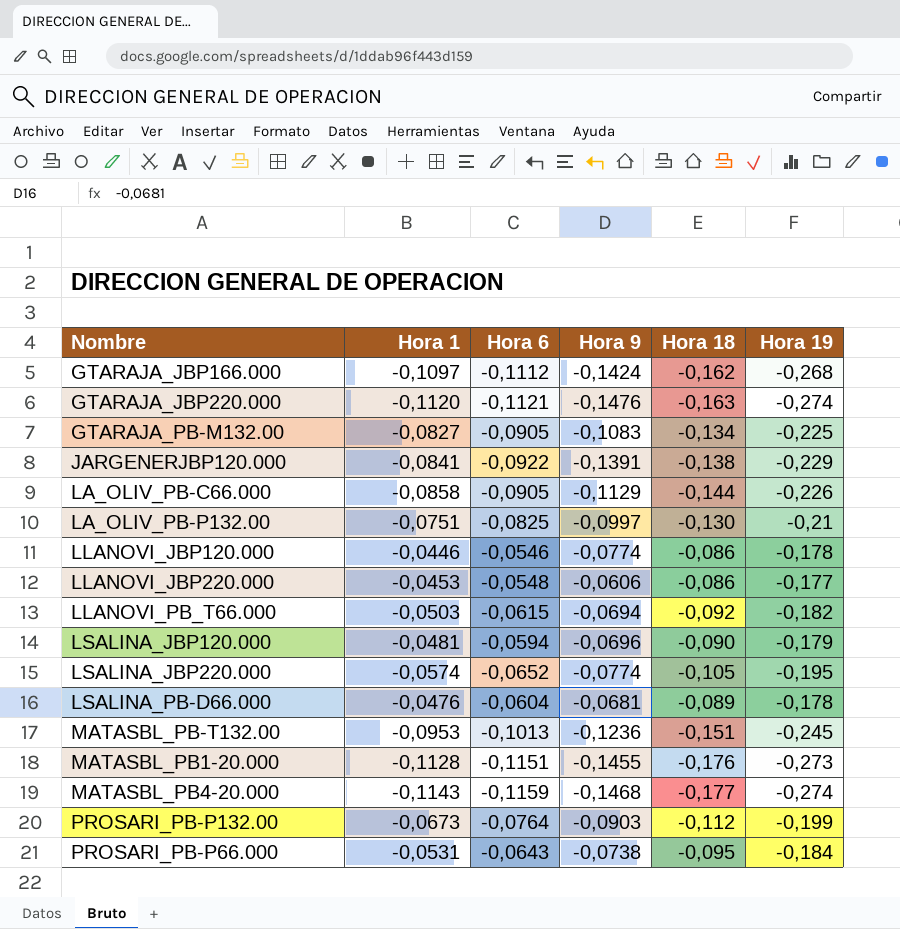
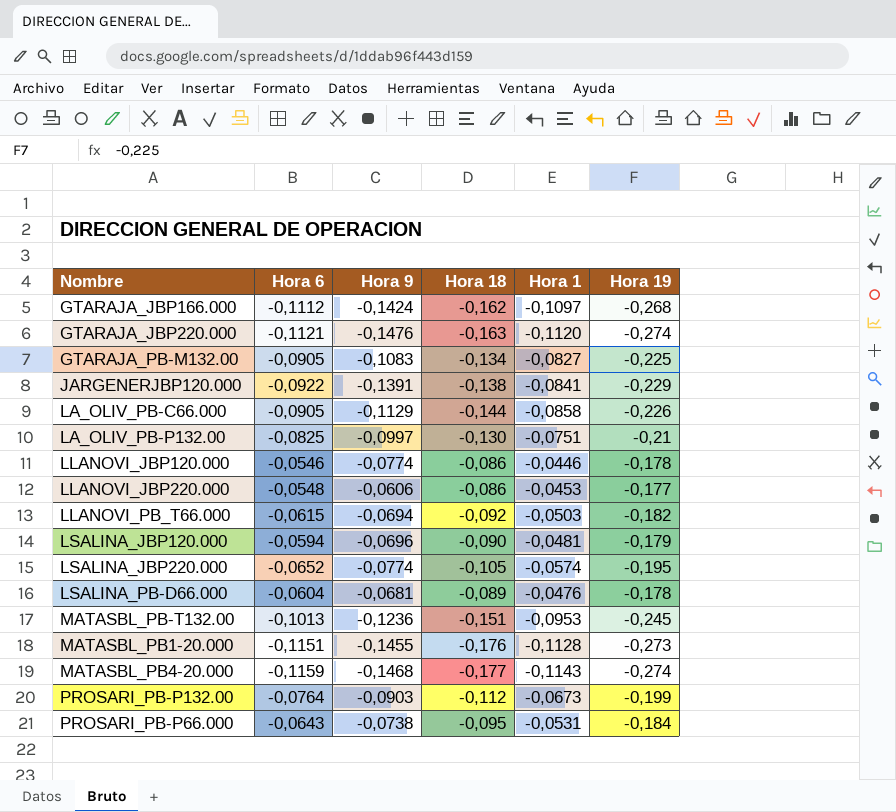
column Hora 1 | position: 2 -> 5

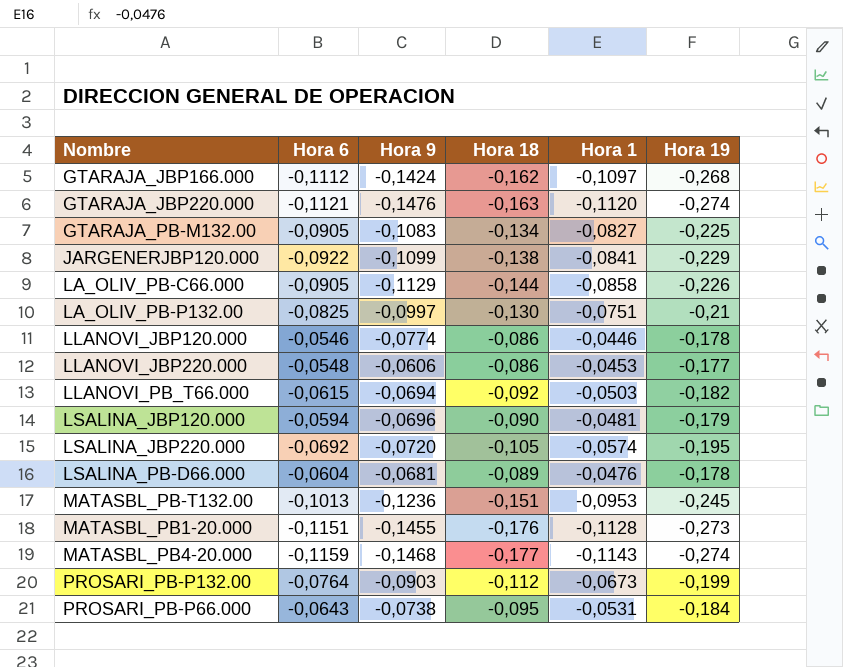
JARGENERJBP120.000 | Hora 9: -0,1391 -> -0,1099
LSALINA_JBP220.000 | Hora 6: -0,0652 -> -0,0692
LSALINA_JBP220.000 | Hora 9: -0,0774 -> -0,0720

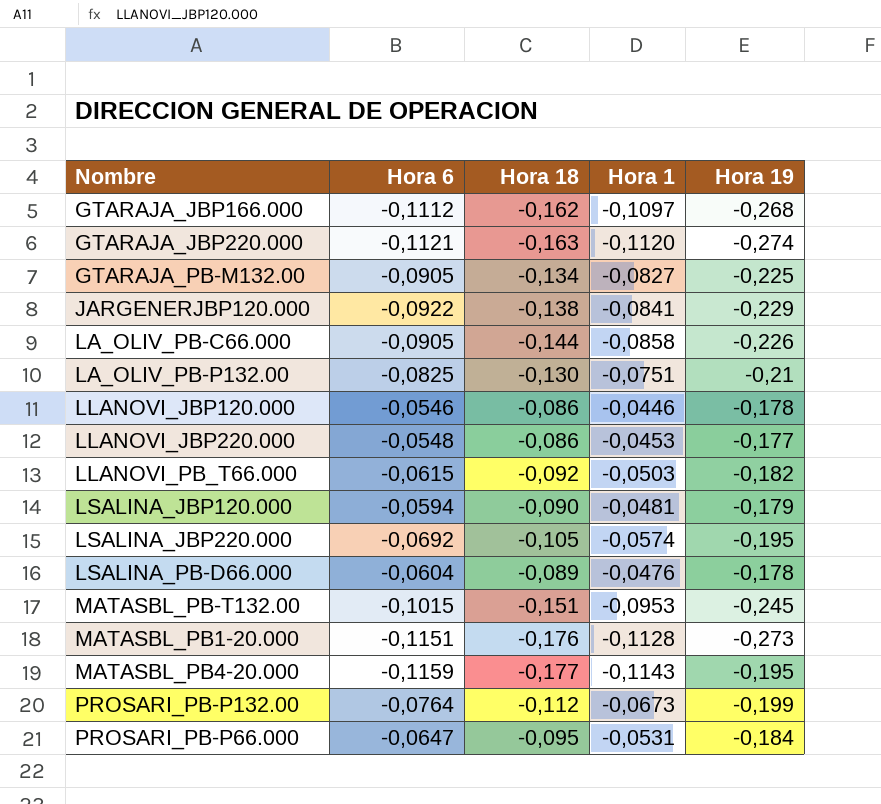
column Hora 9 | position: 3 -> none
MATASBL_PB-T132.00 | Hora 6: -0,1013 -> -0,1015
MATASBL_PB4-20.000 | Hora 19: -0,274 -> -0,195
PROSARI_PB-P66.000 | Hora 6: -0,0643 -> -0,0647

